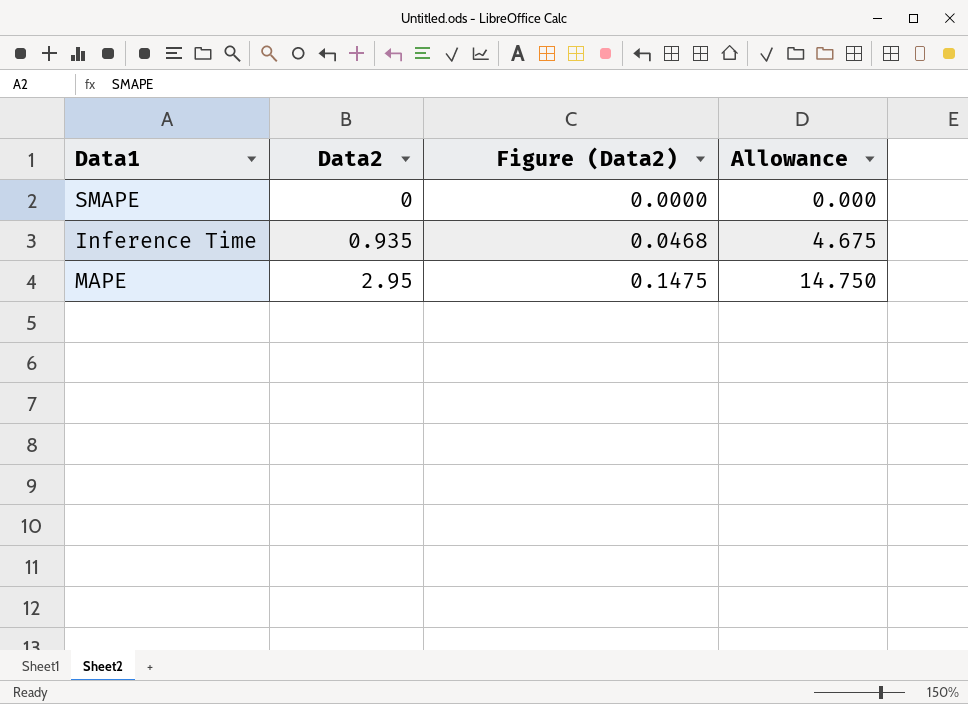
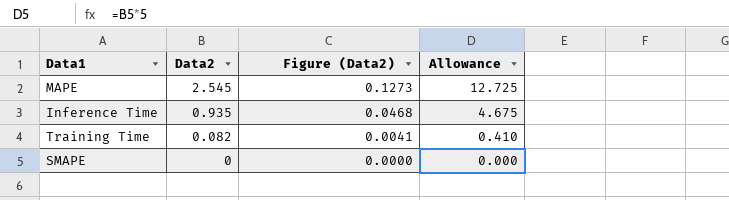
row order: Data2 ascending -> Data2 descending
MAPE | Data2: 2.95 -> 2.545
MAPE | Figure (Data2): 0.1475 -> 0.1273
MAPE | Allowance: 14.750 -> 12.725
row Training Time: none -> 0.082 | 0.0041 | 0.410

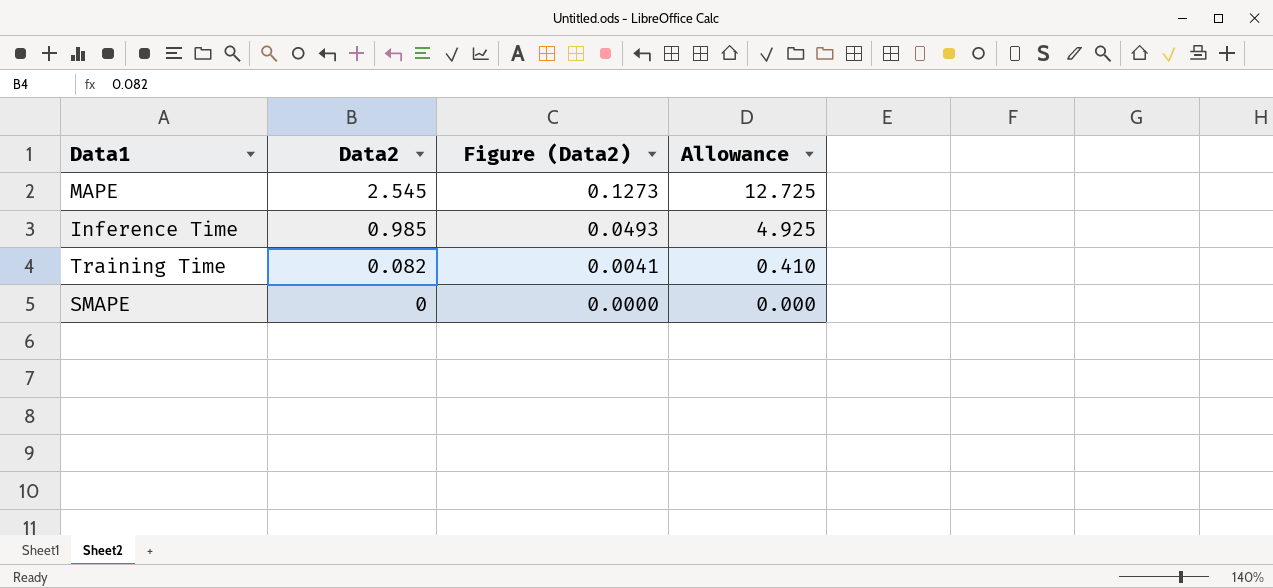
Inference Time | Data2: 0.935 -> 0.985
Inference Time | Figure (Data2): 0.0468 -> 0.0493
Inference Time | Allowance: 4.675 -> 4.925

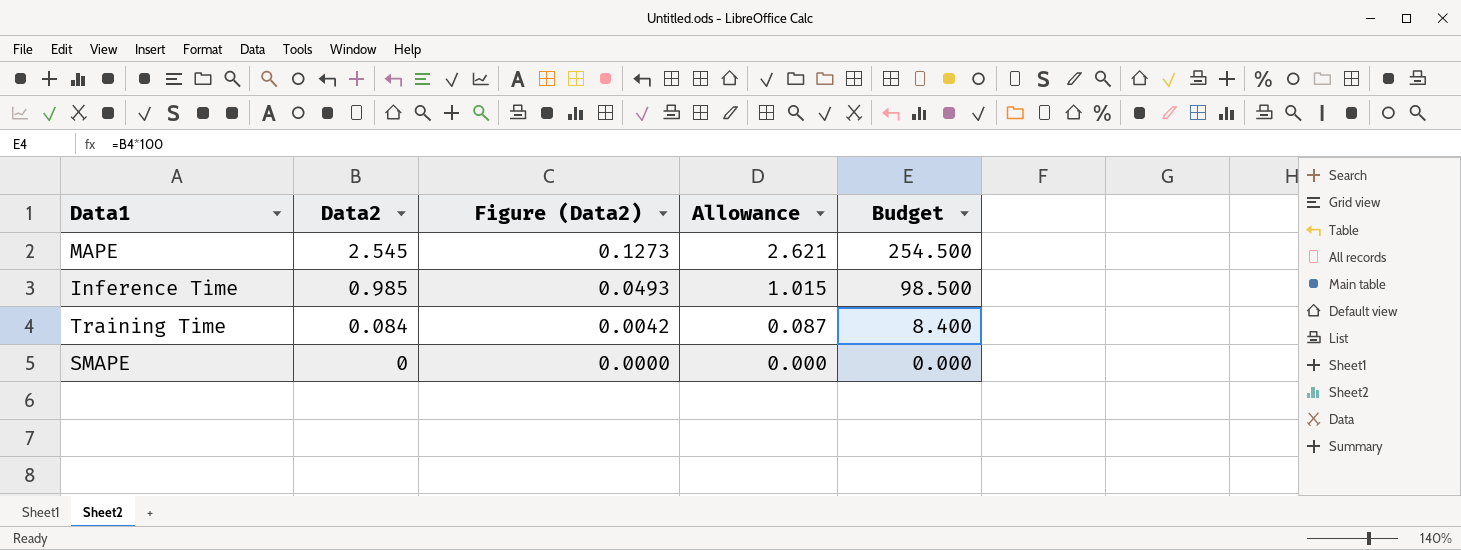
column Allowance | formula: [Data2] * 5 -> [Data2] * 1.03
column Budget | formula: none -> [Data2] * 100
Training Time | Data2: 0.082 -> 0.084
Training Time | Figure (Data2): 0.0041 -> 0.0042

